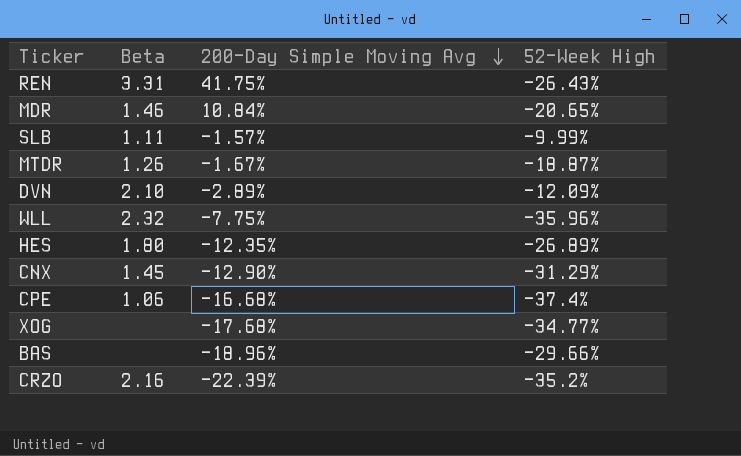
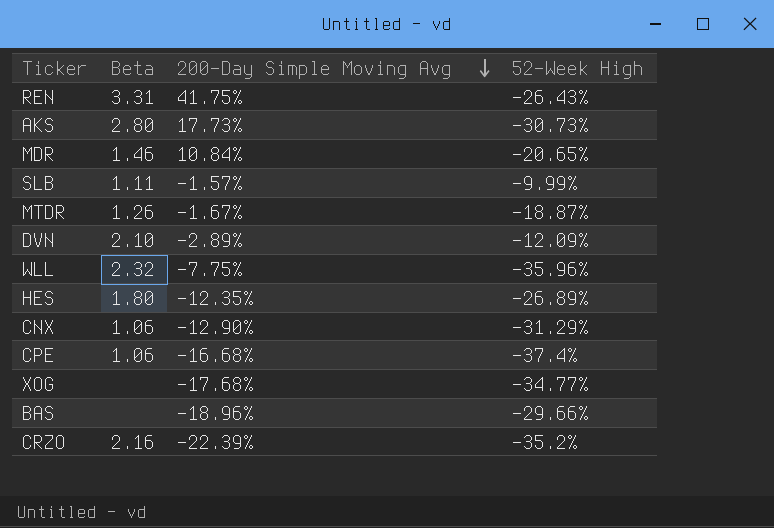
row AKS: none -> 2.80 | 17.73% | -30.73%
CNX | Beta: 1.45 -> 1.06

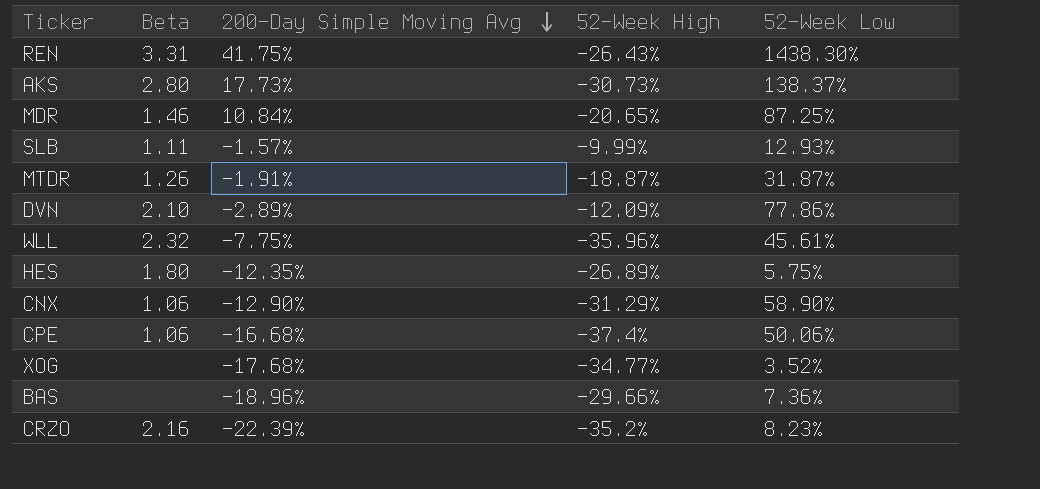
column 52-Week Low | position: none -> 5
MTDR | 200-Day Simple Moving Avg: -1.67% -> -1.91%

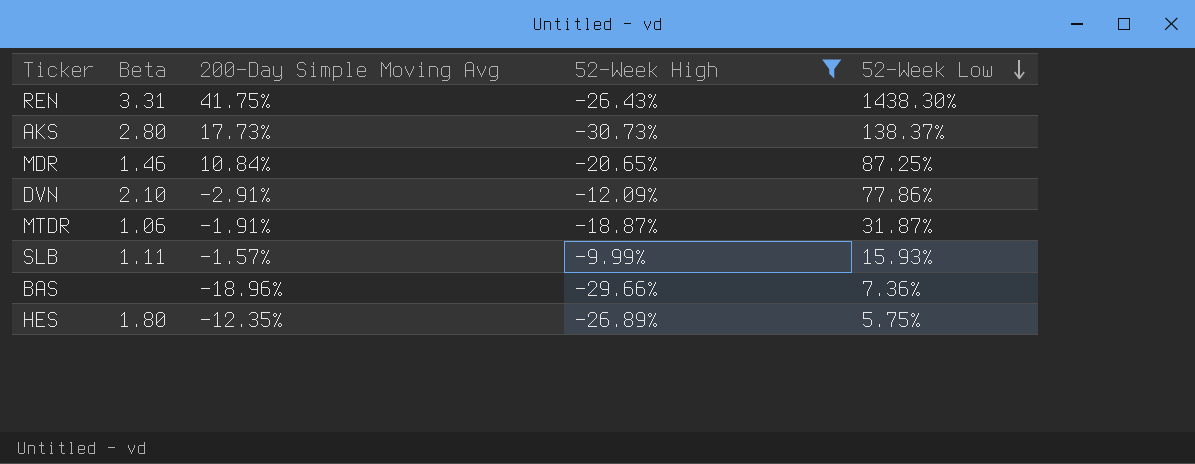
filter: none -> 52-Week High >= -30.73%
row order: 200-Day Simple Moving Avg descending -> 52-Week Low descending
DVN | 200-Day Simple Moving Avg: -2.89% -> -2.91%
MTDR | Beta: 1.26 -> 1.06
SLB | 52-Week Low: 12.93% -> 15.93%

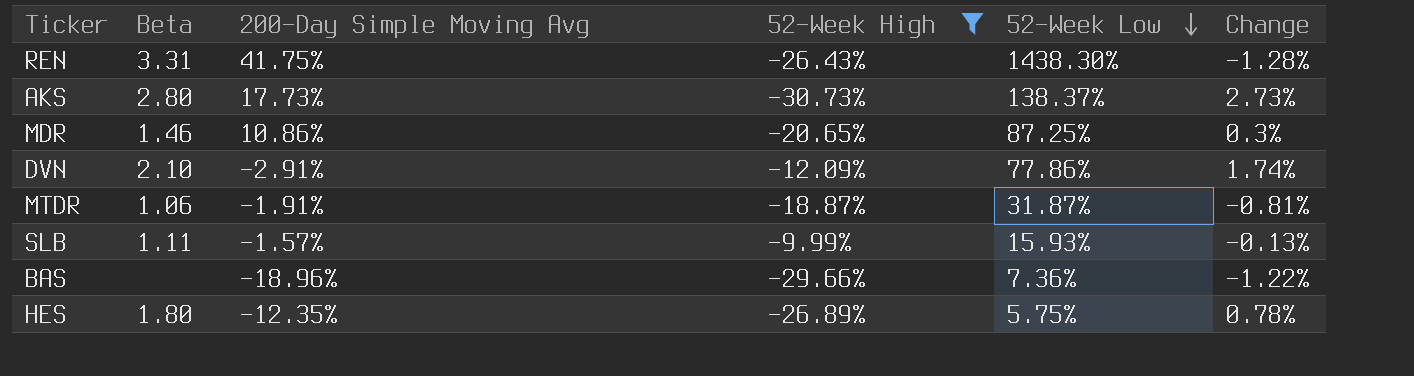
column Change | position: none -> 6
MDR | 200-Day Simple Moving Avg: 10.84% -> 10.86%

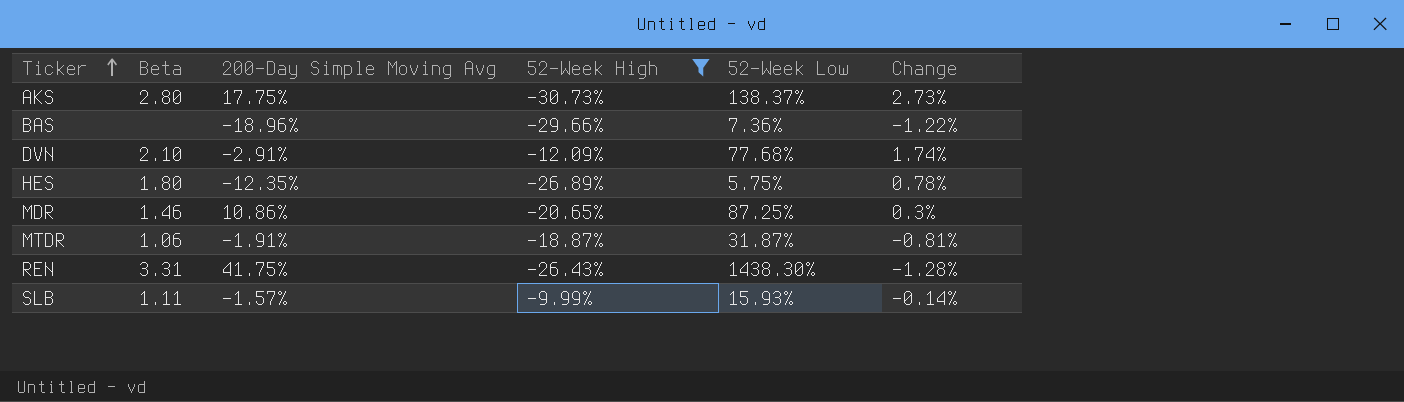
row order: 52-Week Low descending -> Ticker ascending
AKS | 200-Day Simple Moving Avg: 17.73% -> 17.75%
DVN | 52-Week Low: 77.86% -> 77.68%
SLB | Change: -0.13% -> -0.14%

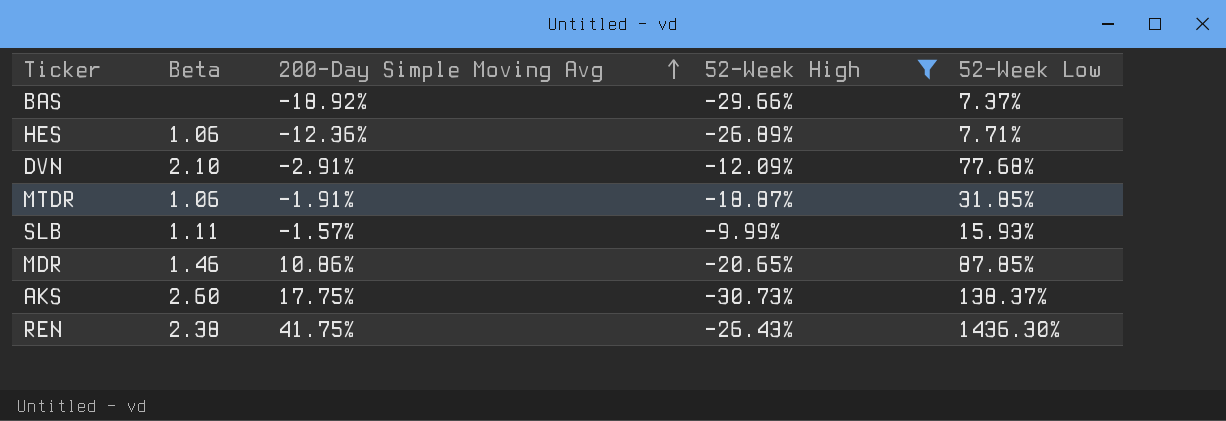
row order: Ticker ascending -> 200-Day Simple Moving Avg ascending
column Change | position: 6 -> none
BAS | 200-Day Simple Moving Avg: -18.96% -> -18.92%
BAS | 52-Week Low: 7.36% -> 7.37%
HES | Beta: 1.80 -> 1.06
HES | 200-Day Simple Moving Avg: -12.35% -> -12.36%
HES | 52-Week Low: 5.75% -> 7.71%
MTDR | 52-Week Low: 31.87% -> 31.85%
MDR | 52-Week Low: 87.25% -> 87.85%
AKS | Beta: 2.80 -> 2.60
REN | Beta: 3.31 -> 2.38
REN | 52-Week Low: 1438.30% -> 1436.30%

